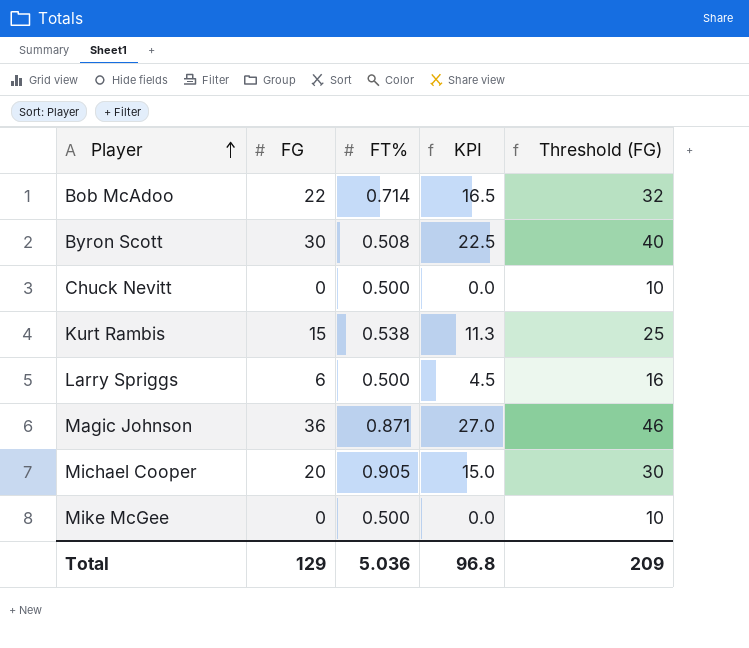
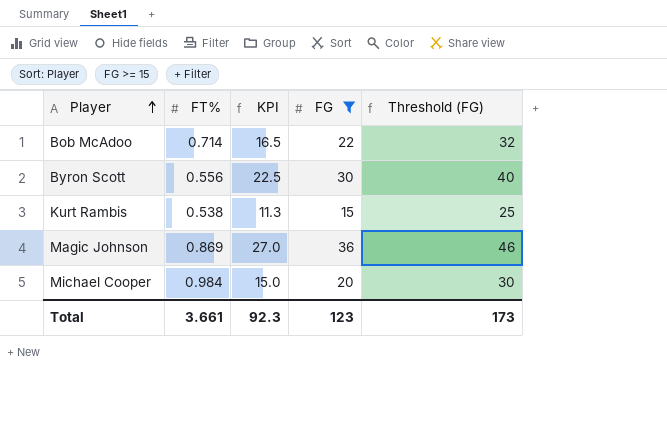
filter: none -> FG >= 15
column FG | position: 2 -> 4
Byron Scott | FT%: 0.508 -> 0.556
Magic Johnson | FT%: 0.871 -> 0.869
Michael Cooper | FT%: 0.905 -> 0.984
Total | FT%: 5.036 -> 3.661
Total | KPI: 96.8 -> 92.3
Total | FG: 129 -> 123
Total | Threshold (FG): 209 -> 173

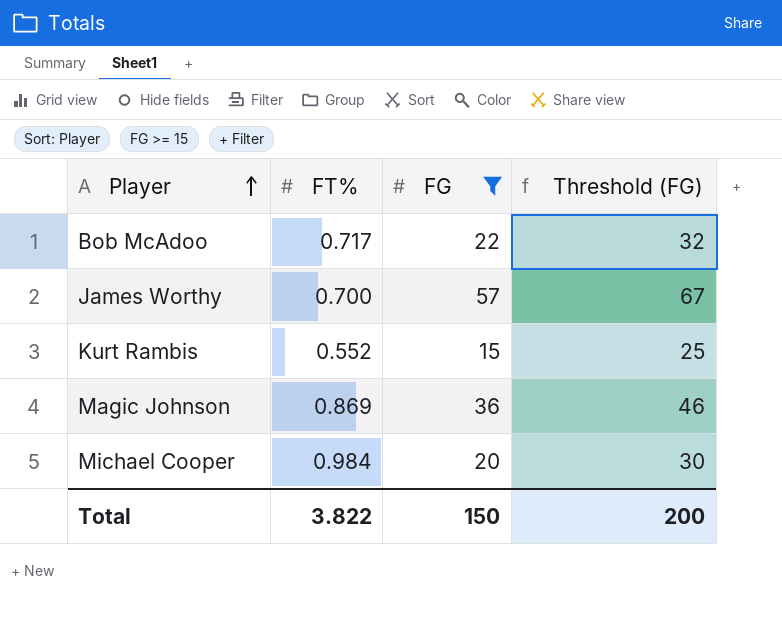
column KPI | formula: [FG] * 0.75 -> none
row Byron Scott: 0.556 | 22.5 | 30 | 40 -> none
Bob McAdoo | FT%: 0.714 -> 0.717
row James Worthy: none -> 0.700 | 57 | 67
Kurt Rambis | FT%: 0.538 -> 0.552
Total | FT%: 3.661 -> 3.822
Total | FG: 123 -> 150
Total | Threshold (FG): 173 -> 200

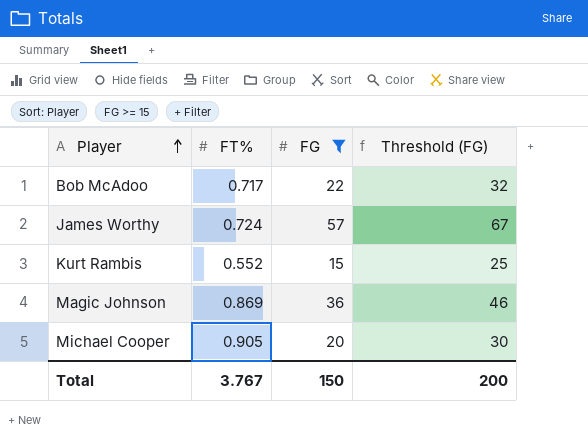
James Worthy | FT%: 0.700 -> 0.724
Michael Cooper | FT%: 0.984 -> 0.905
Total | FT%: 3.822 -> 3.767

